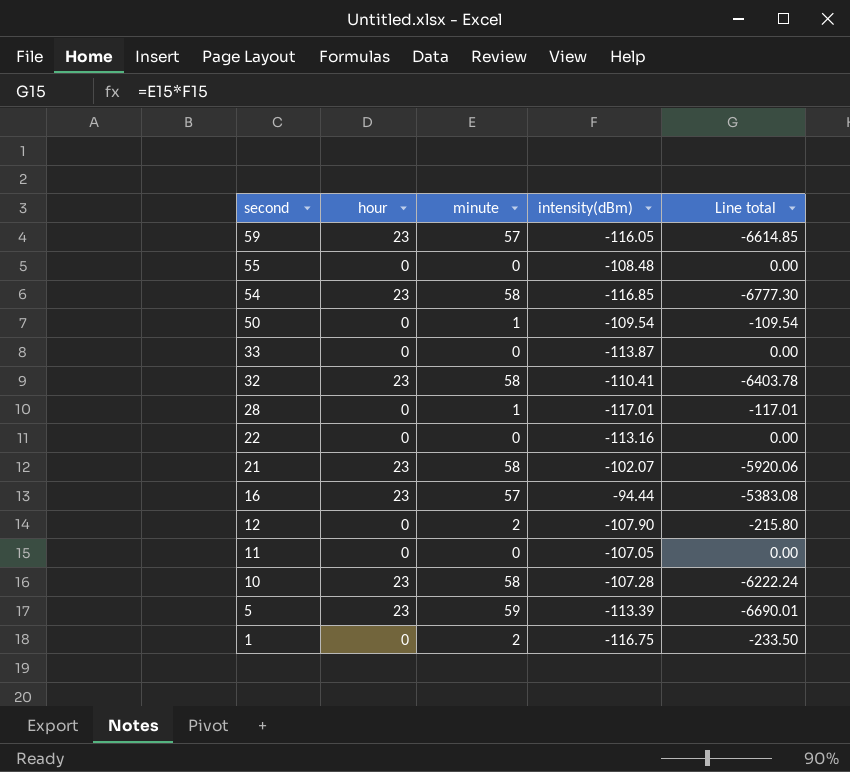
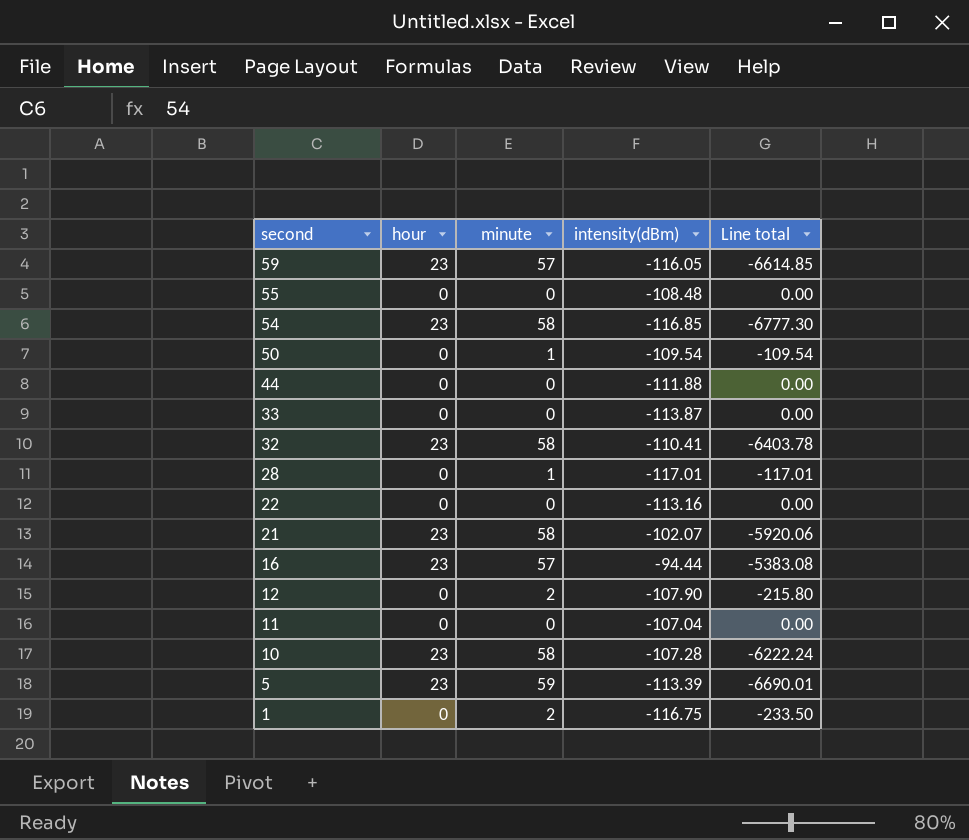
row 44: none -> 0 | 0 | -111.88 | 0.00
11 | intensity(dBm): -107.05 -> -107.04

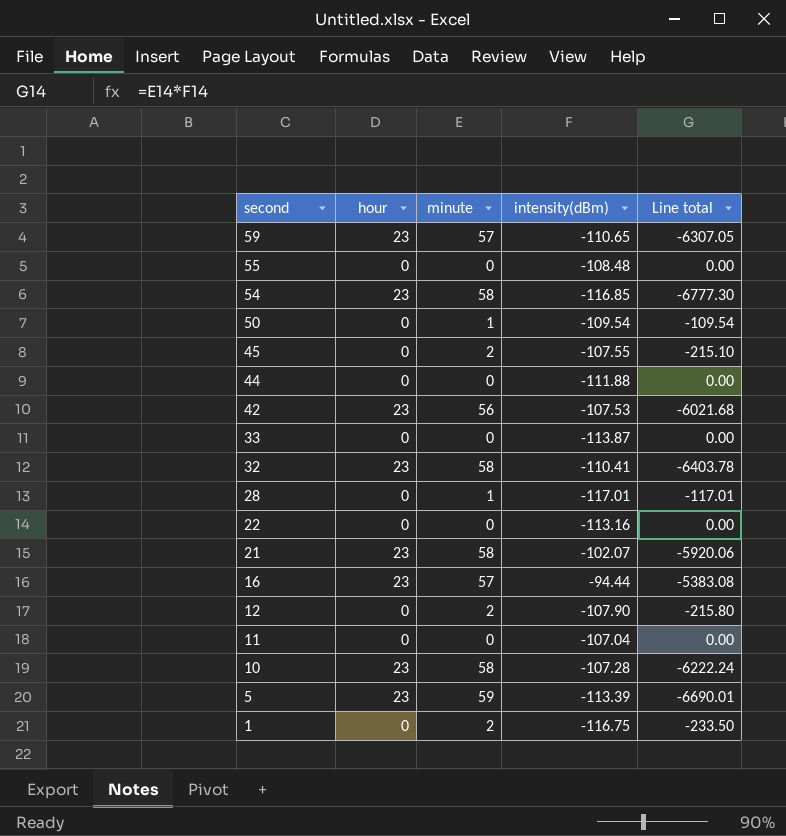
59 | intensity(dBm): -116.05 -> -110.65
59 | Line total: -6614.85 -> -6307.05
row 45: none -> 0 | 2 | -107.55 | -215.10
row 42: none -> 23 | 56 | -107.53 | -6021.68

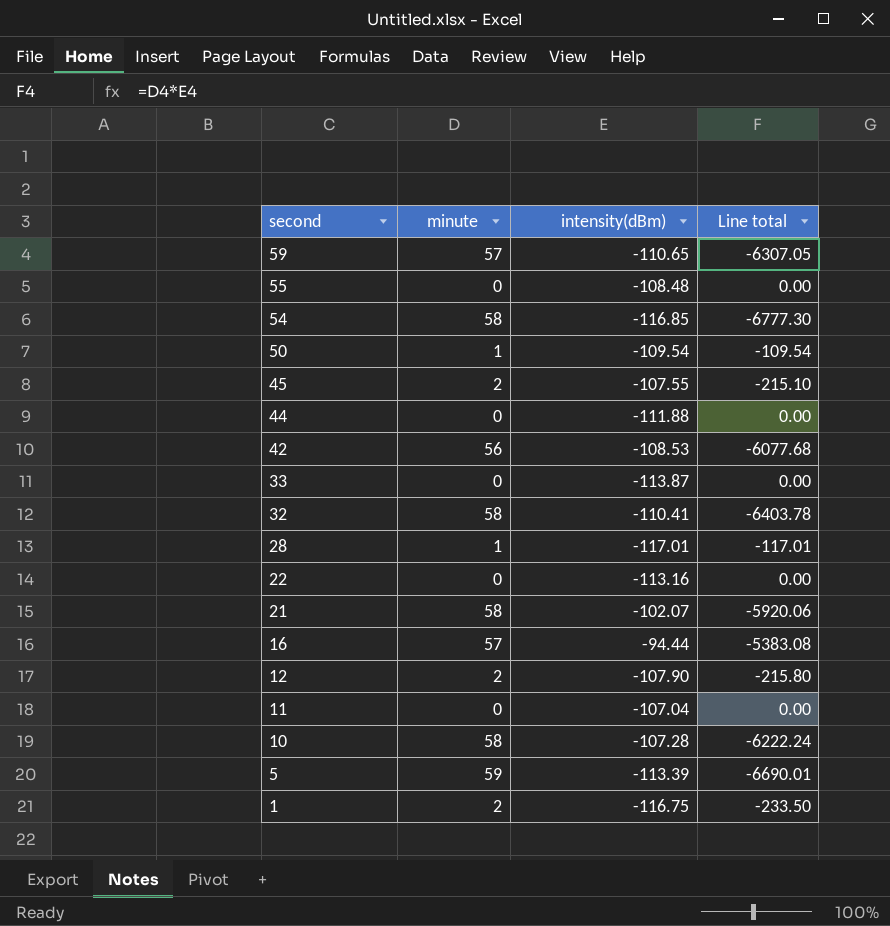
column hour | position: 2 -> none
42 | intensity(dBm): -107.53 -> -108.53
42 | Line total: -6021.68 -> -6077.68

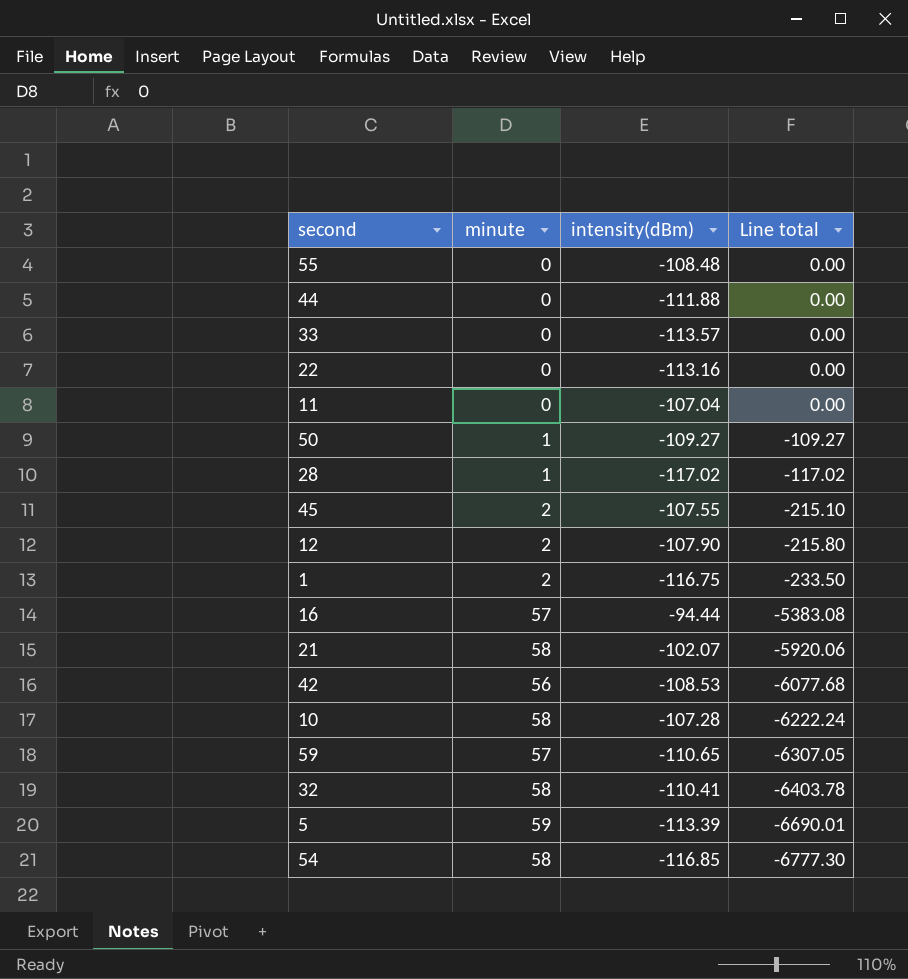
row order: second descending -> Line total descending
33 | intensity(dBm): -113.87 -> -113.57
50 | intensity(dBm): -109.54 -> -109.27
50 | Line total: -109.54 -> -109.27
28 | intensity(dBm): -117.01 -> -117.02
28 | Line total: -117.01 -> -117.02

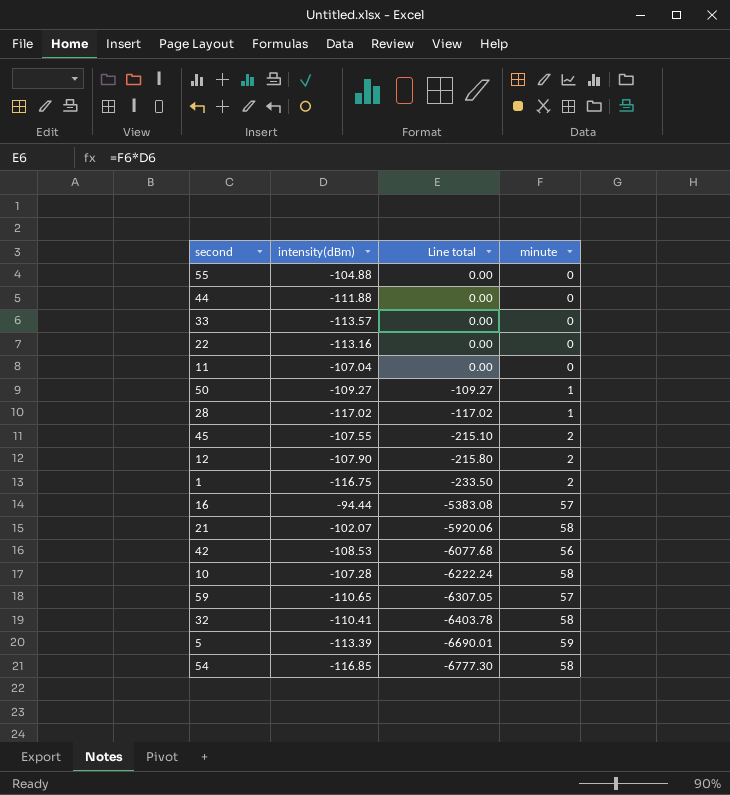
column minute | position: 2 -> 4
55 | intensity(dBm): -108.48 -> -104.88

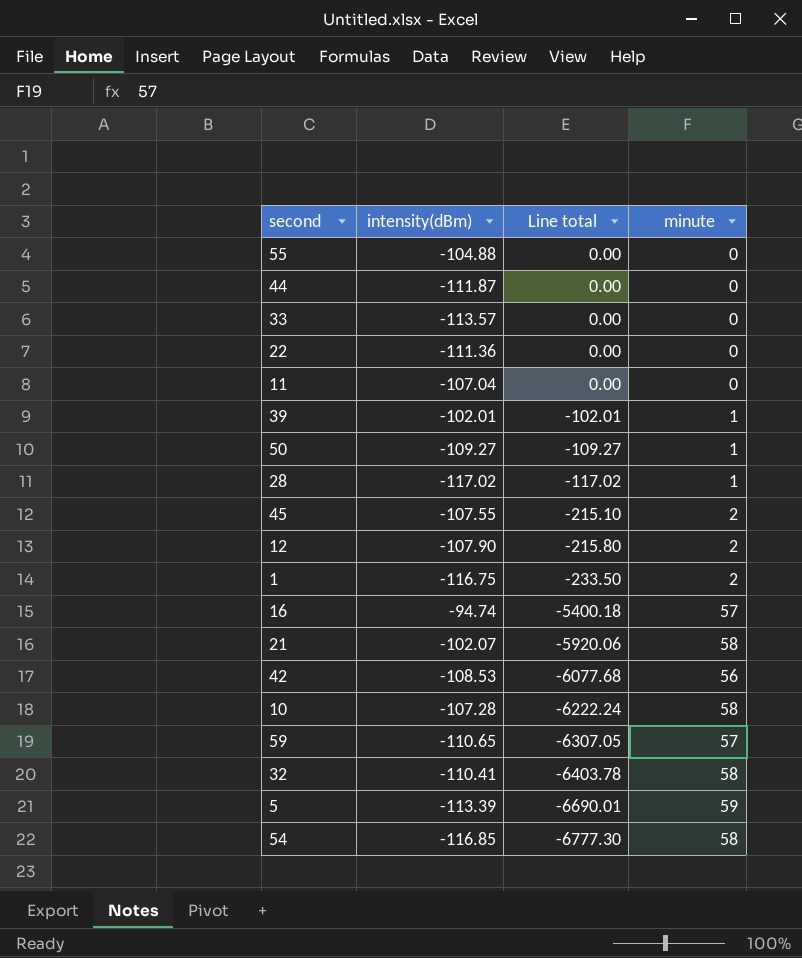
44 | intensity(dBm): -111.88 -> -111.87
22 | intensity(dBm): -113.16 -> -111.36
row 39: none -> -102.01 | -102.01 | 1
16 | intensity(dBm): -94.44 -> -94.74
16 | Line total: -5383.08 -> -5400.18

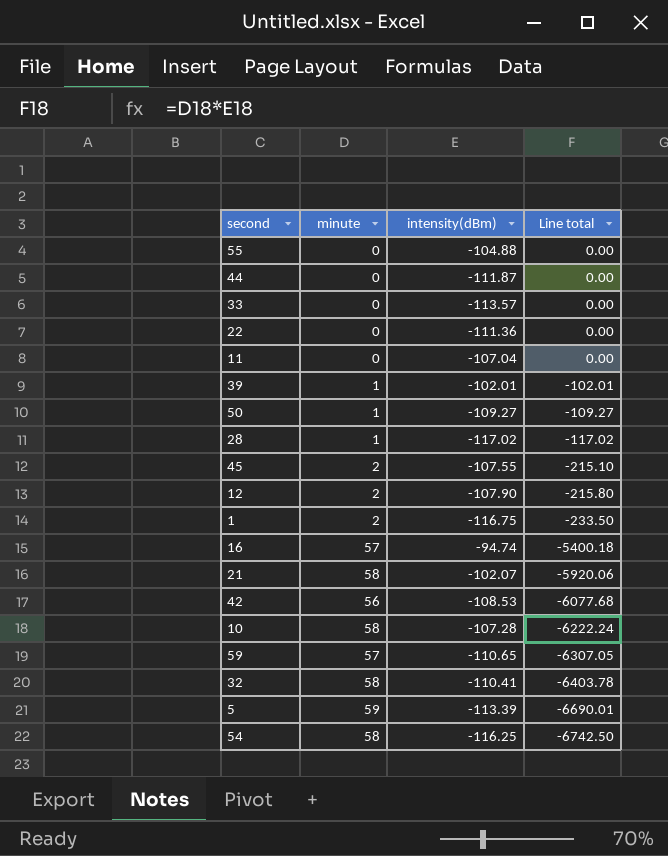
column minute | position: 4 -> 2
54 | intensity(dBm): -116.85 -> -116.25
54 | Line total: -6777.30 -> -6742.50

